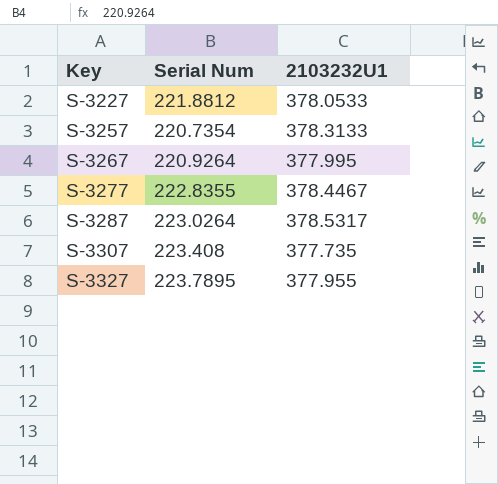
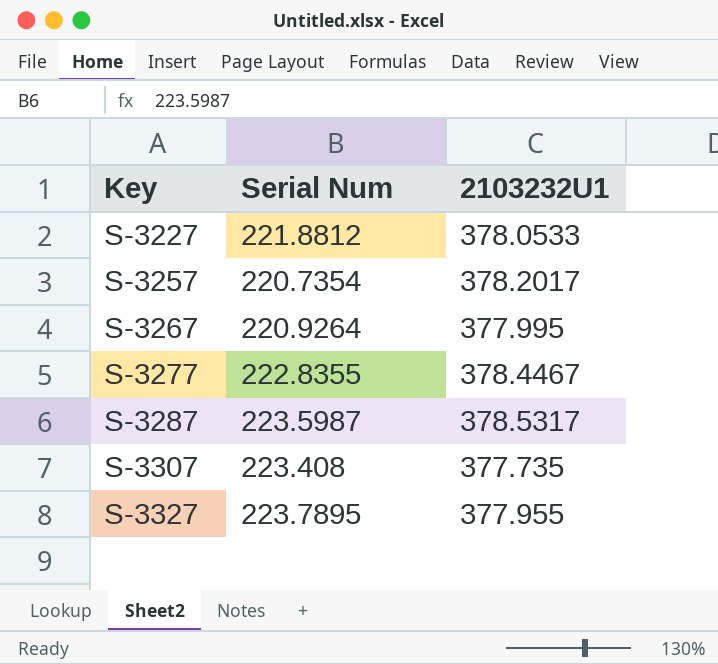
S-3257 | 2103232U1: 378.3133 -> 378.2017
S-3287 | Serial Num: 223.0264 -> 223.5987

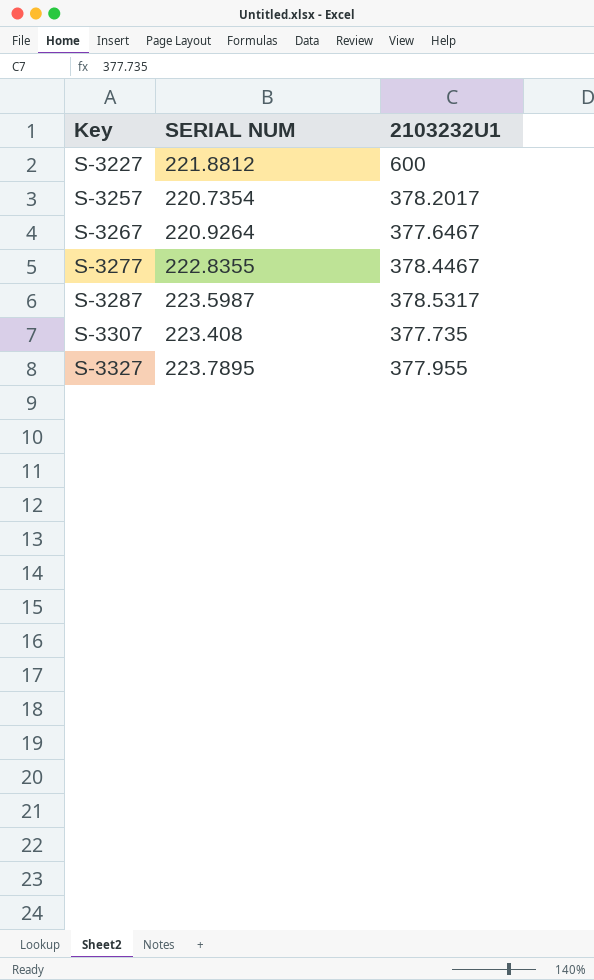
column name: Serial Num -> SERIAL NUM
S-3227 | 2103232U1: 378.0533 -> 600
S-3267 | 2103232U1: 377.995 -> 377.6467

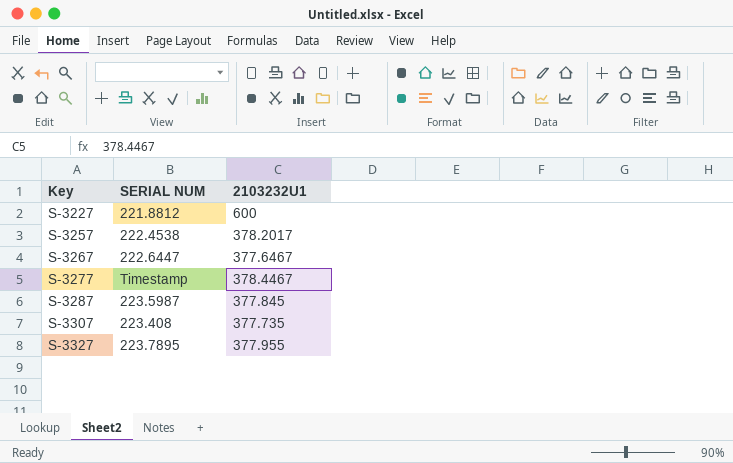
S-3257 | SERIAL NUM: 220.7354 -> 222.4538
S-3267 | SERIAL NUM: 220.9264 -> 222.6447
S-3277 | SERIAL NUM: 222.8355 -> Timestamp
S-3287 | 2103232U1: 378.5317 -> 377.845

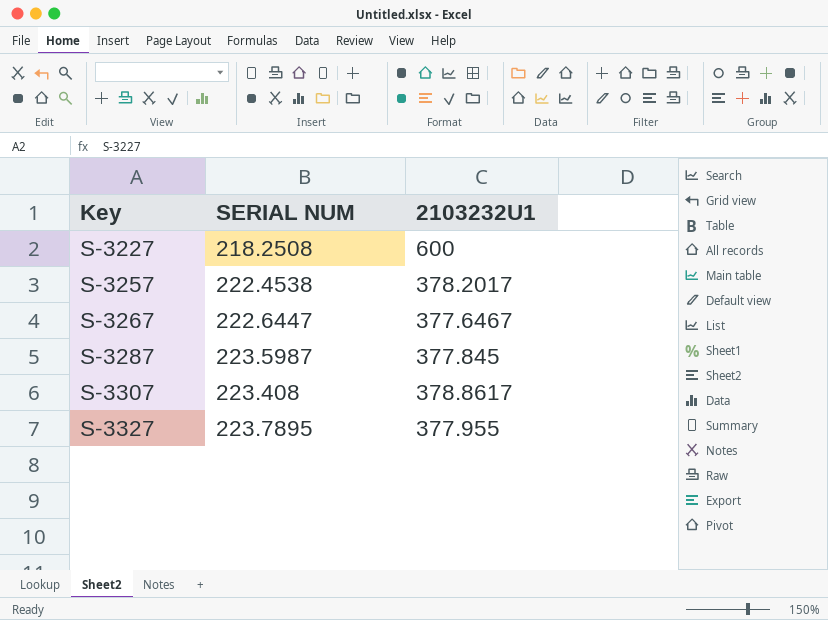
row S-3277: Timestamp | 378.4467 -> none
S-3227 | SERIAL NUM: 221.8812 -> 218.2508
S-3307 | 2103232U1: 377.735 -> 378.8617

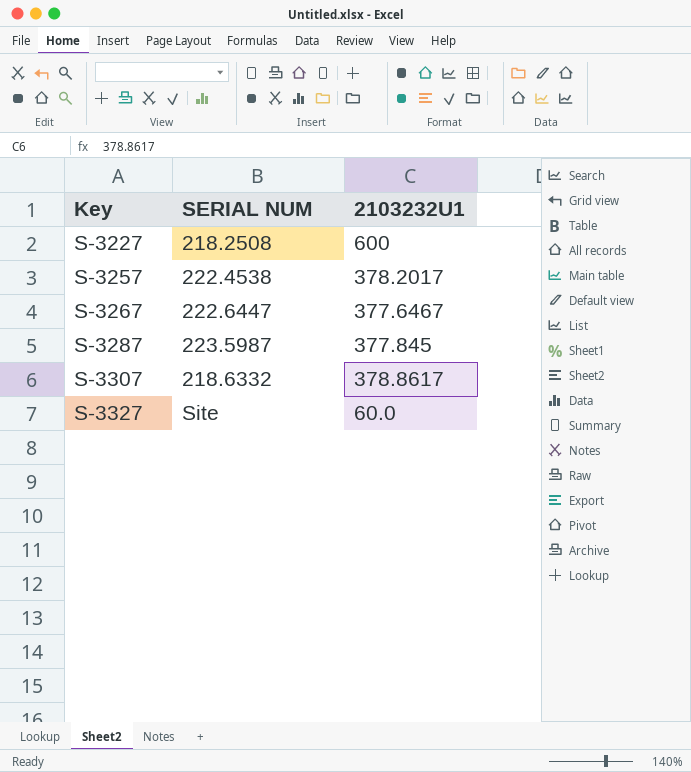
S-3307 | SERIAL NUM: 223.408 -> 218.6332
S-3327 | SERIAL NUM: 223.7895 -> Site
S-3327 | 2103232U1: 377.955 -> 60.0

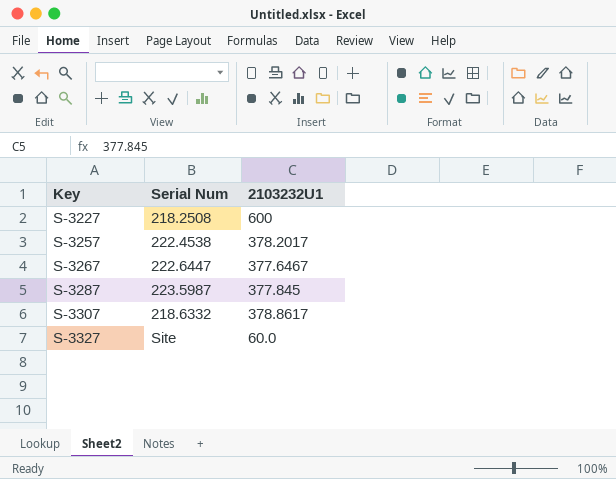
column name: SERIAL NUM -> Serial Num

